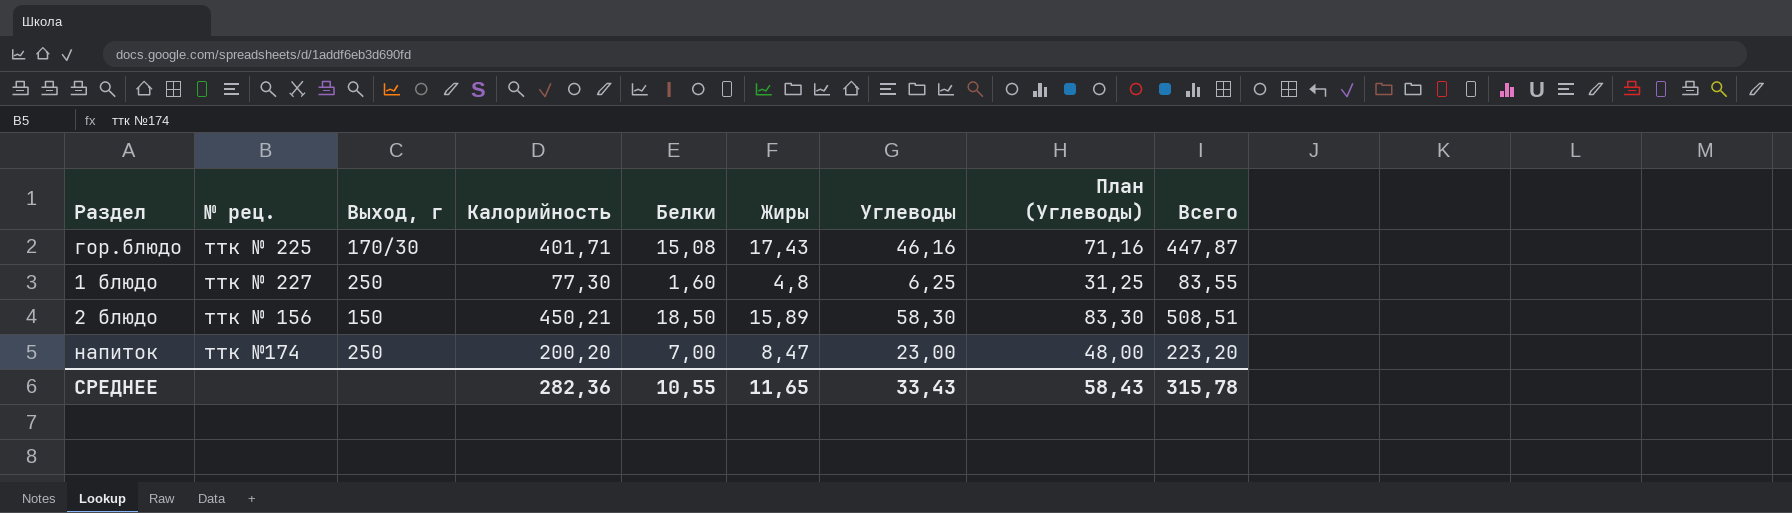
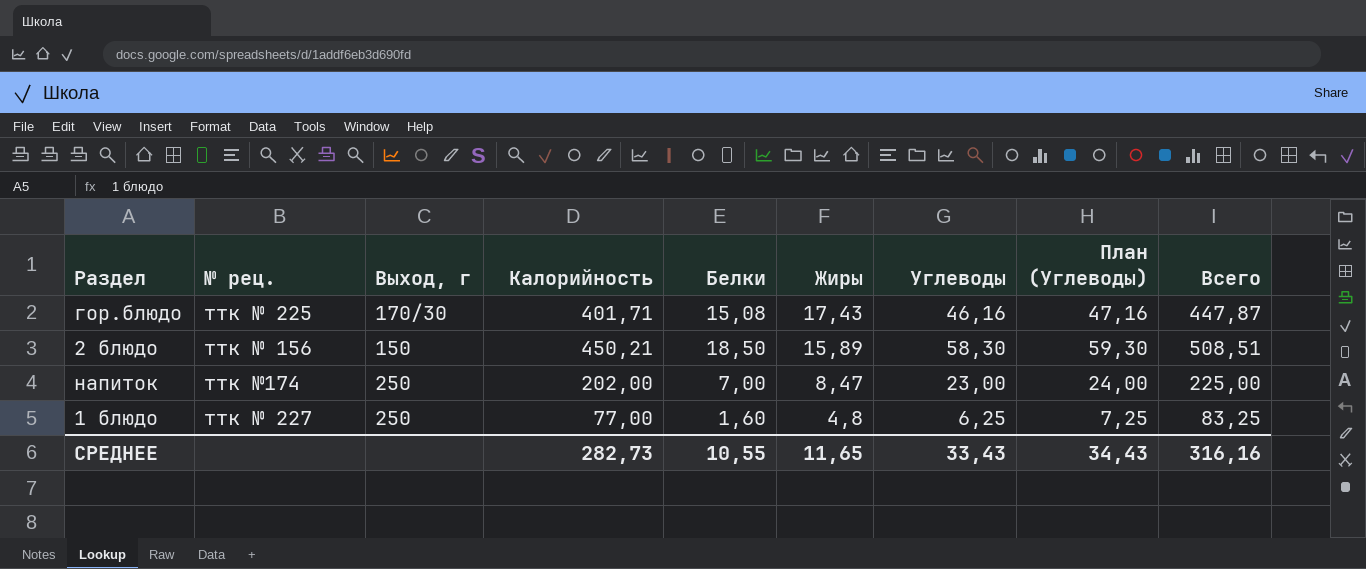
row order: none -> Жиры descending
column План (Углеводы) | formula: [Углеводы] + 25 -> [Углеводы] + 1
напиток | Калорийность: 200,20 -> 202,00
напиток | Всего: 223,20 -> 225,00
1 блюдо | Калорийность: 77,30 -> 77,00
1 блюдо | Всего: 83,55 -> 83,25
СРЕДНЕЕ | Калорийность: 282,36 -> 282,73
СРЕДНЕЕ | План (Углеводы): 58,43 -> 34,43
СРЕДНЕЕ | Всего: 315,78 -> 316,16

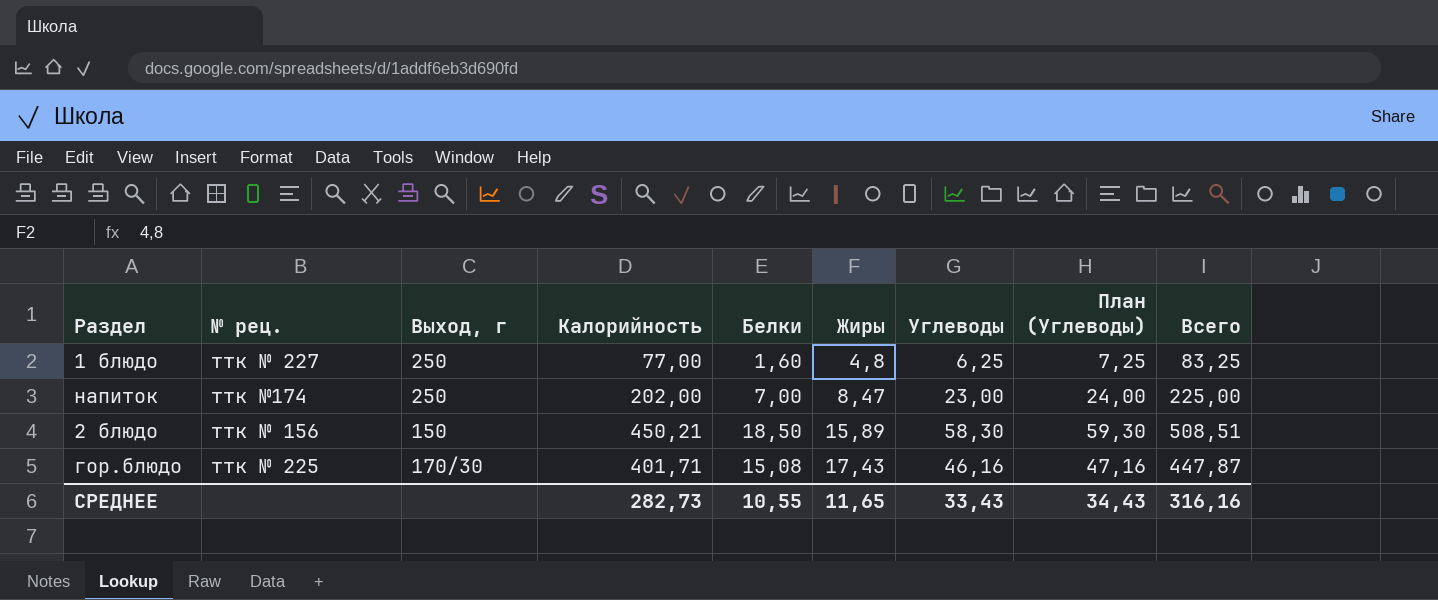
row order: Жиры descending -> Жиры ascending

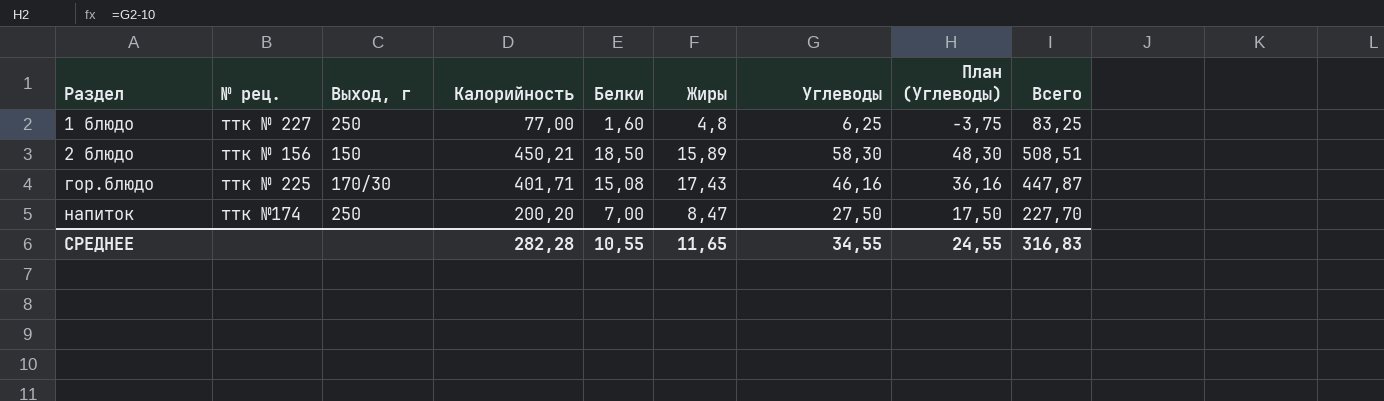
row order: Жиры ascending -> Раздел ascending
column План (Углеводы) | formula: [Углеводы] + 1 -> [Углеводы] - 10
напиток | Калорийность: 202,00 -> 200,20
напиток | Углеводы: 23,00 -> 27,50
напиток | Всего: 225,00 -> 227,70
СРЕДНЕЕ | Калорийность: 282,73 -> 282,28
СРЕДНЕЕ | Углеводы: 33,43 -> 34,55
СРЕДНЕЕ | План (Углеводы): 34,43 -> 24,55
СРЕДНЕЕ | Всего: 316,16 -> 316,83

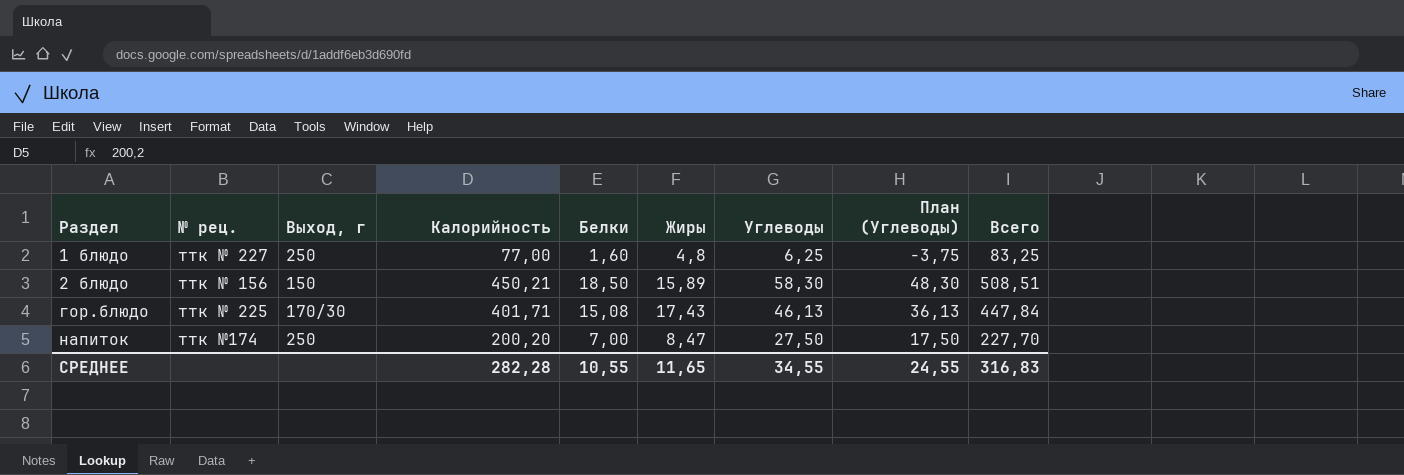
гор.блюдо | Углеводы: 46,16 -> 46,13
гор.блюдо | План (Углеводы): 36,16 -> 36,13
гор.блюдо | Всего: 447,87 -> 447,84

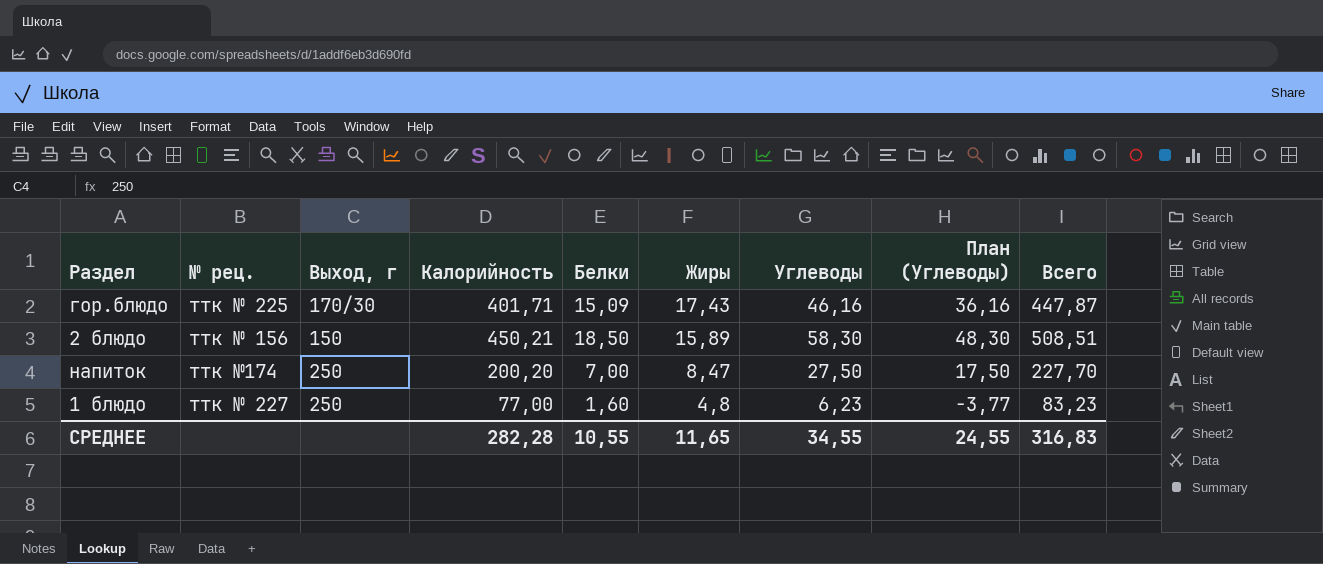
row order: Раздел ascending -> Жиры descending
гор.блюдо | Белки: 15,08 -> 15,09
гор.блюдо | Углеводы: 46,13 -> 46,16
гор.блюдо | План (Углеводы): 36,13 -> 36,16
гор.блюдо | Всего: 447,84 -> 447,87
1 блюдо | Углеводы: 6,25 -> 6,23
1 блюдо | План (Углеводы): -3,75 -> -3,77
1 блюдо | Всего: 83,25 -> 83,23

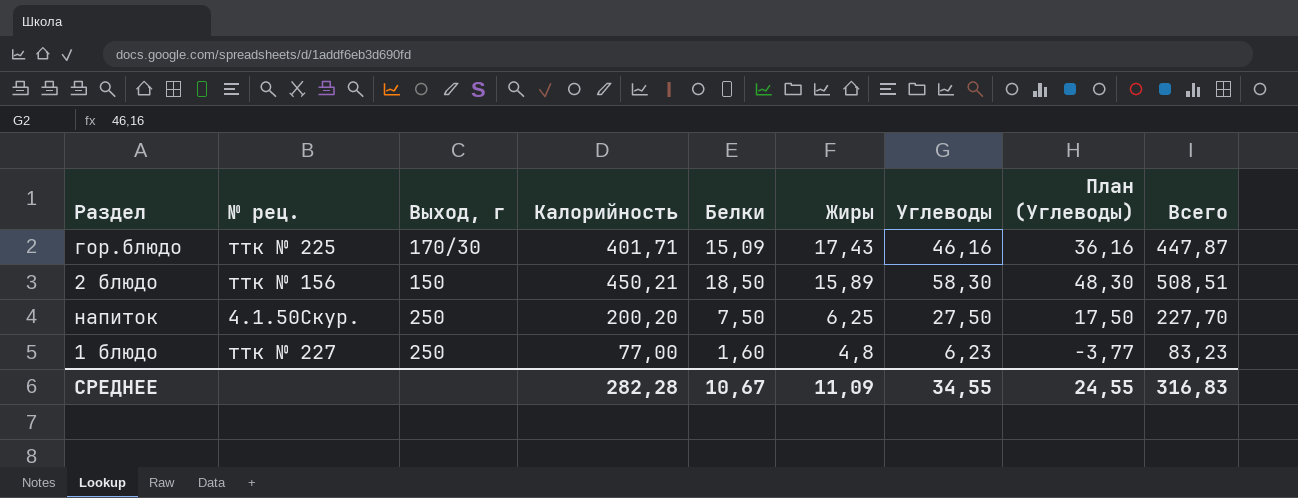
напиток | № рец.: ттк №174 -> 4.1.50Скур.
напиток | Белки: 7,00 -> 7,50
напиток | Жиры: 8,47 -> 6,25
СРЕДНЕЕ | Белки: 10,55 -> 10,67
СРЕДНЕЕ | Жиры: 11,65 -> 11,09

